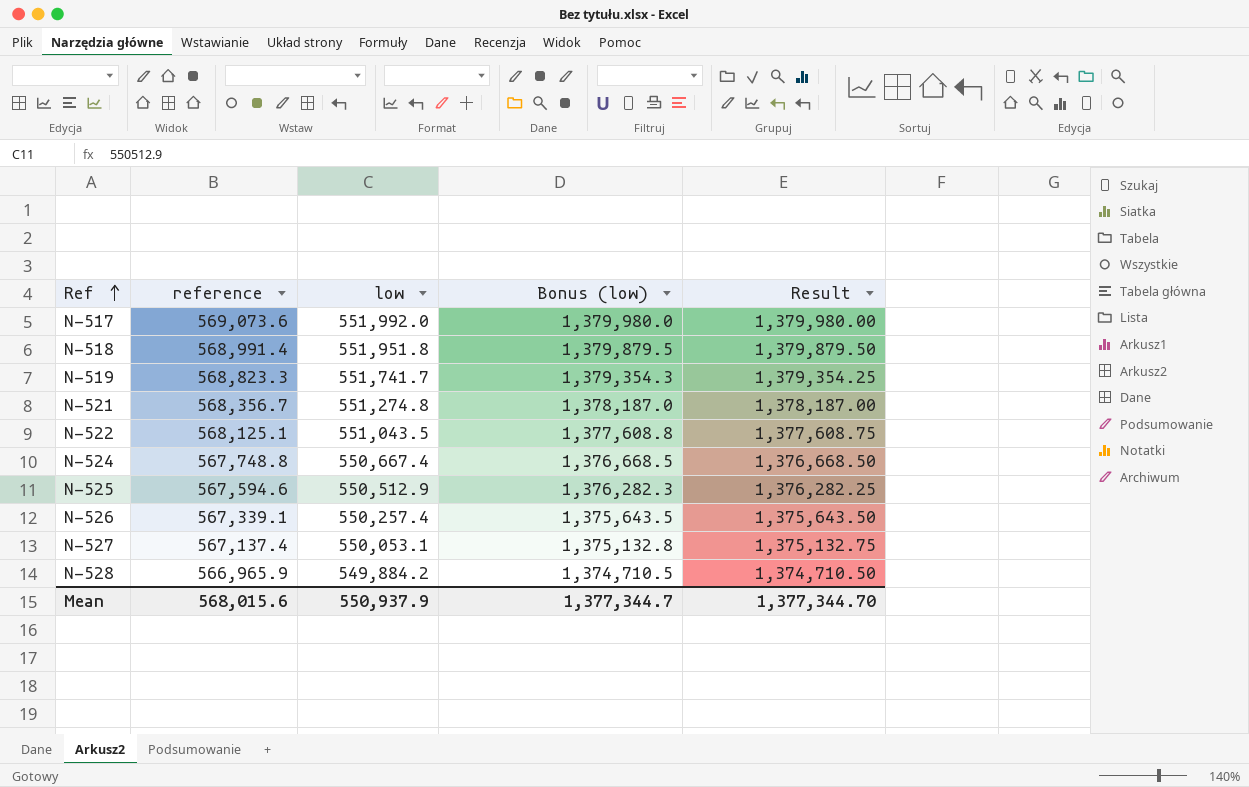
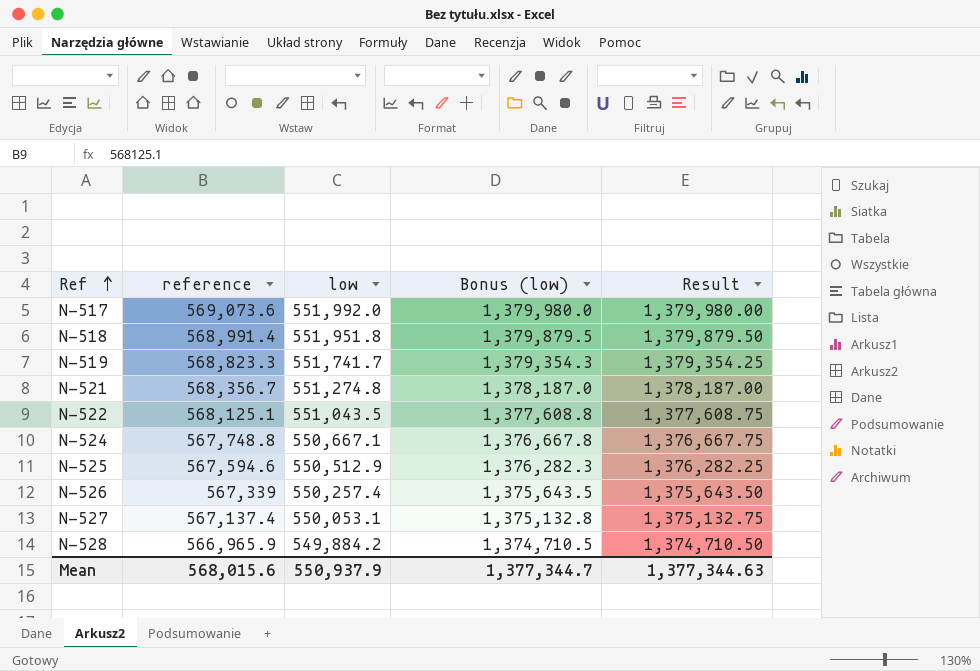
N-524 | low: 550,667.4 -> 550,667.1
N-524 | Bonus (low): 1,376,668.5 -> 1,376,667.8
N-524 | Result: 1,376,668.50 -> 1,376,667.75
N-526 | reference: 567,339.1 -> 567,339
Mean | Result: 1,377,344.70 -> 1,377,344.63

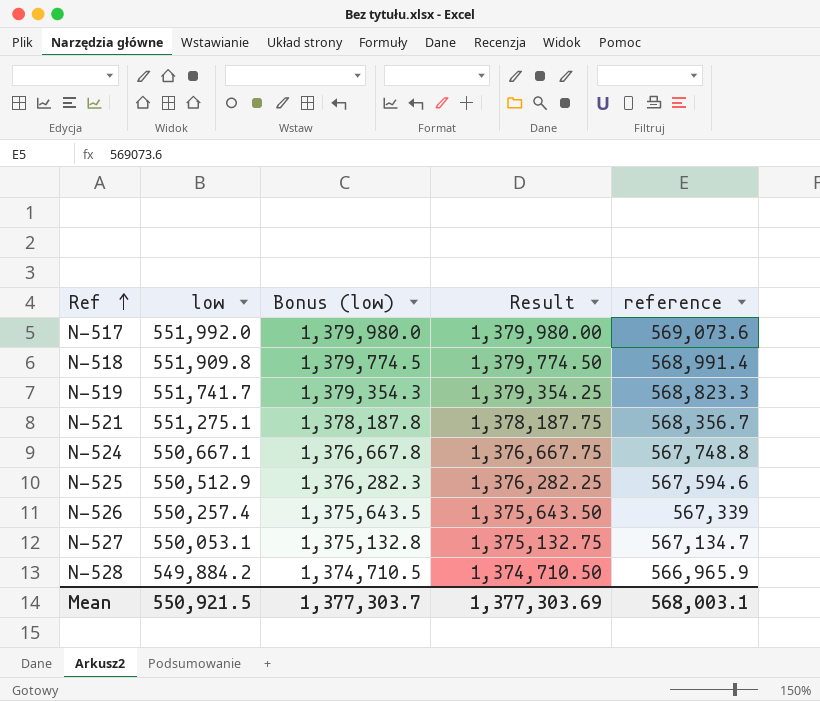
column reference | position: 2 -> 5
row N-522: 568,125.1 | 551,043.5 | 1,377,608.8 | 1,377,608.75 -> none
N-518 | low: 551,951.8 -> 551,909.8
N-518 | Bonus (low): 1,379,879.5 -> 1,379,774.5
N-518 | Result: 1,379,879.50 -> 1,379,774.50
N-521 | low: 551,274.8 -> 551,275.1
N-521 | Bonus (low): 1,378,187.0 -> 1,378,187.8
N-521 | Result: 1,378,187.00 -> 1,378,187.75
N-527 | reference: 567,137.4 -> 567,134.7
Mean | low: 550,937.9 -> 550,921.5
Mean | Bonus (low): 1,377,344.7 -> 1,377,303.7
Mean | Result: 1,377,344.63 -> 1,377,303.69
Mean | reference: 568,015.6 -> 568,003.1

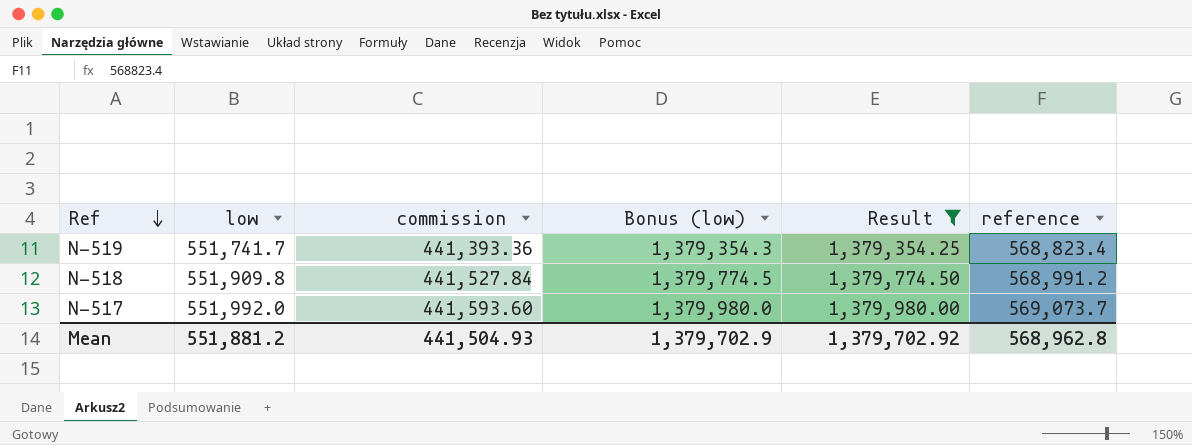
filter: none -> Result >= 1,379,354.25
row order: Ref ascending -> Ref descending
column commission | formula: none -> [low] * 0.8
N-519 | reference: 568,823.3 -> 568,823.4
N-518 | reference: 568,991.4 -> 568,991.2
N-517 | reference: 569,073.6 -> 569,073.7
Mean | low: 550,921.5 -> 551,881.2
Mean | Bonus (low): 1,377,303.7 -> 1,379,702.9
Mean | Result: 1,377,303.69 -> 1,379,702.92
Mean | reference: 568,003.1 -> 568,962.8

